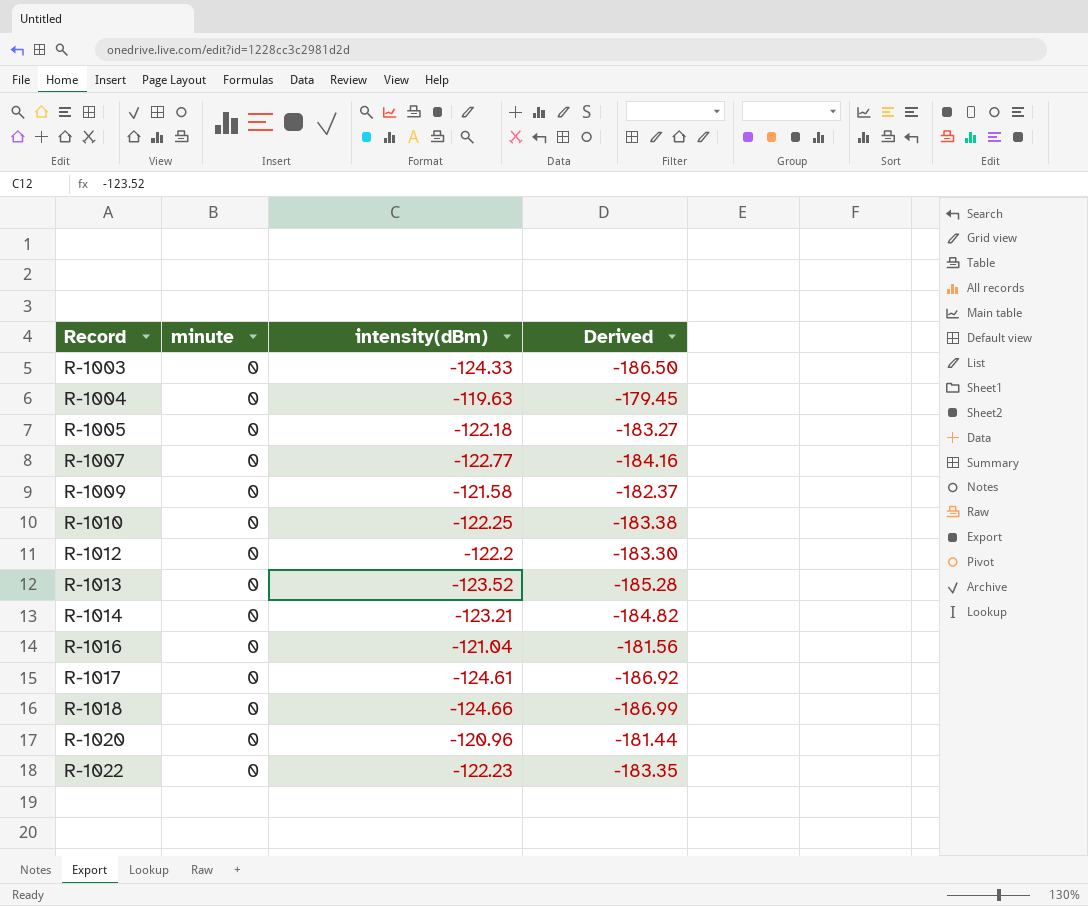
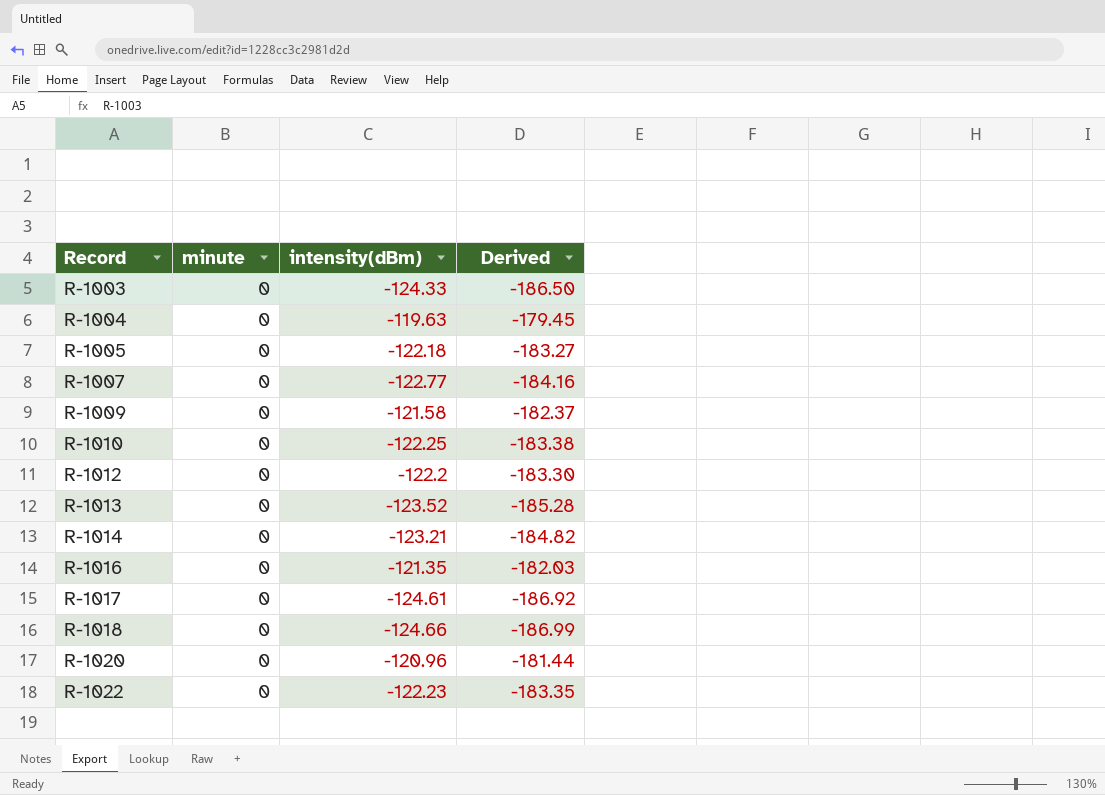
R-1016 | intensity(dBm): -121.04 -> -121.35
R-1016 | Derived: -181.56 -> -182.03

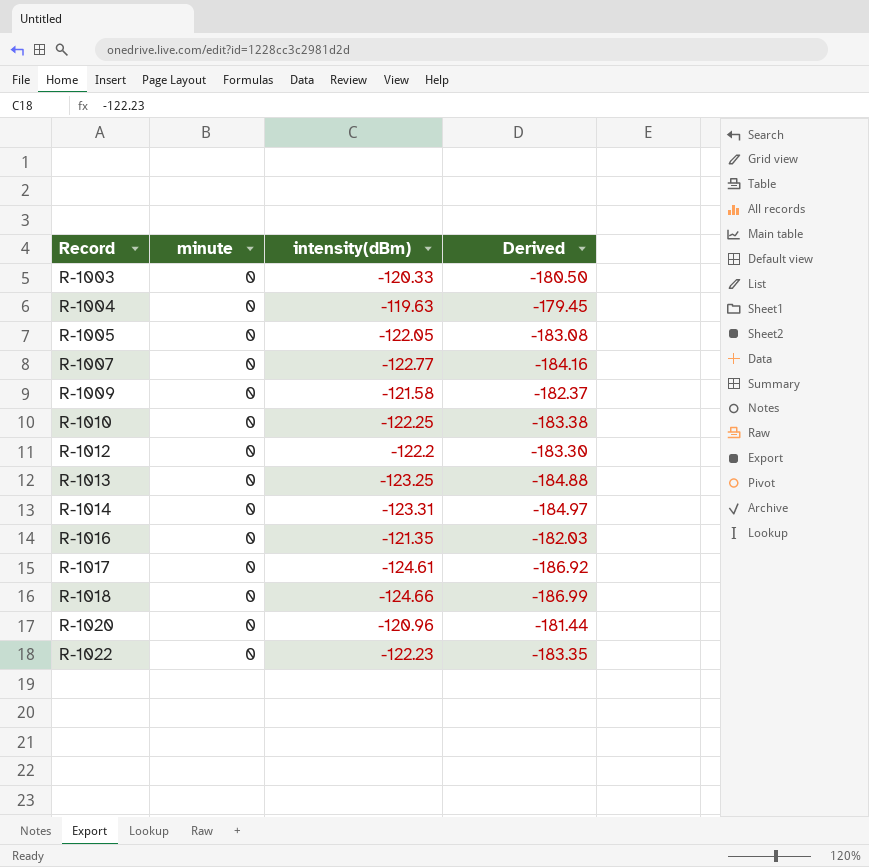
R-1003 | intensity(dBm): -124.33 -> -120.33
R-1003 | Derived: -186.50 -> -180.50
R-1005 | intensity(dBm): -122.18 -> -122.05
R-1005 | Derived: -183.27 -> -183.08
R-1013 | intensity(dBm): -123.52 -> -123.25
R-1013 | Derived: -185.28 -> -184.88
R-1014 | intensity(dBm): -123.21 -> -123.31
R-1014 | Derived: -184.82 -> -184.97

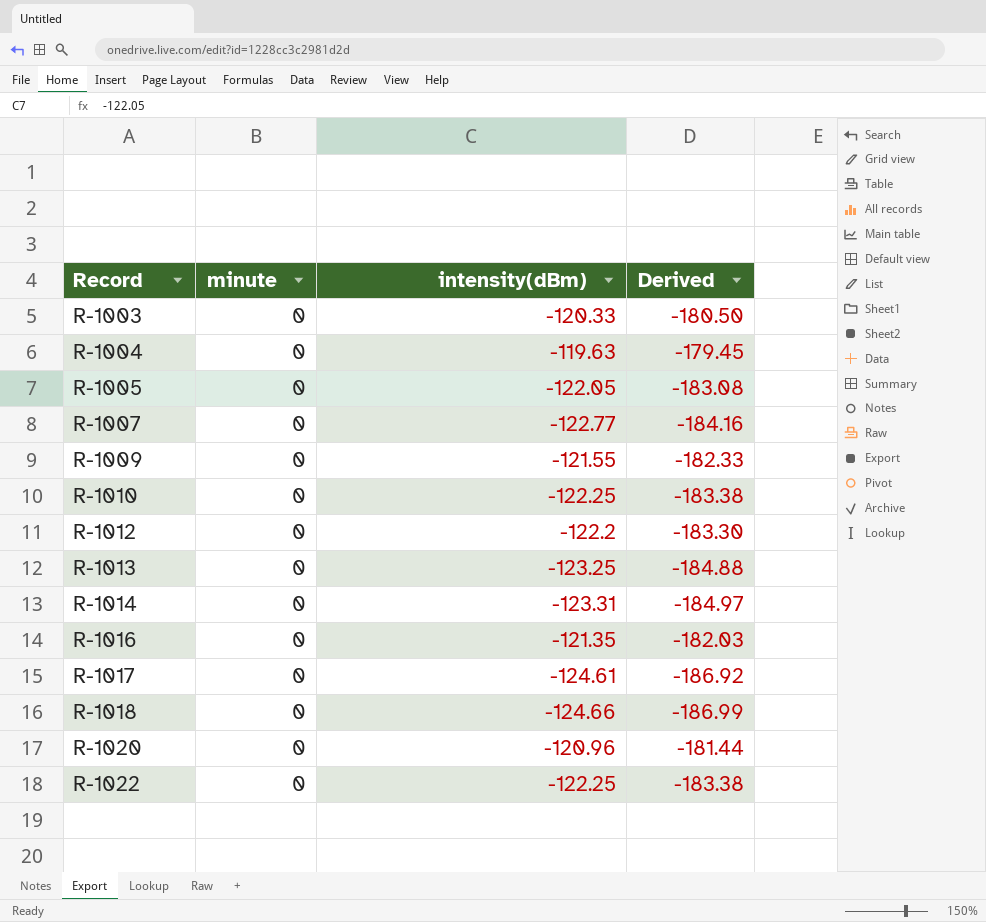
R-1009 | intensity(dBm): -121.58 -> -121.55
R-1009 | Derived: -182.37 -> -182.33
R-1022 | intensity(dBm): -122.23 -> -122.25
R-1022 | Derived: -183.35 -> -183.38

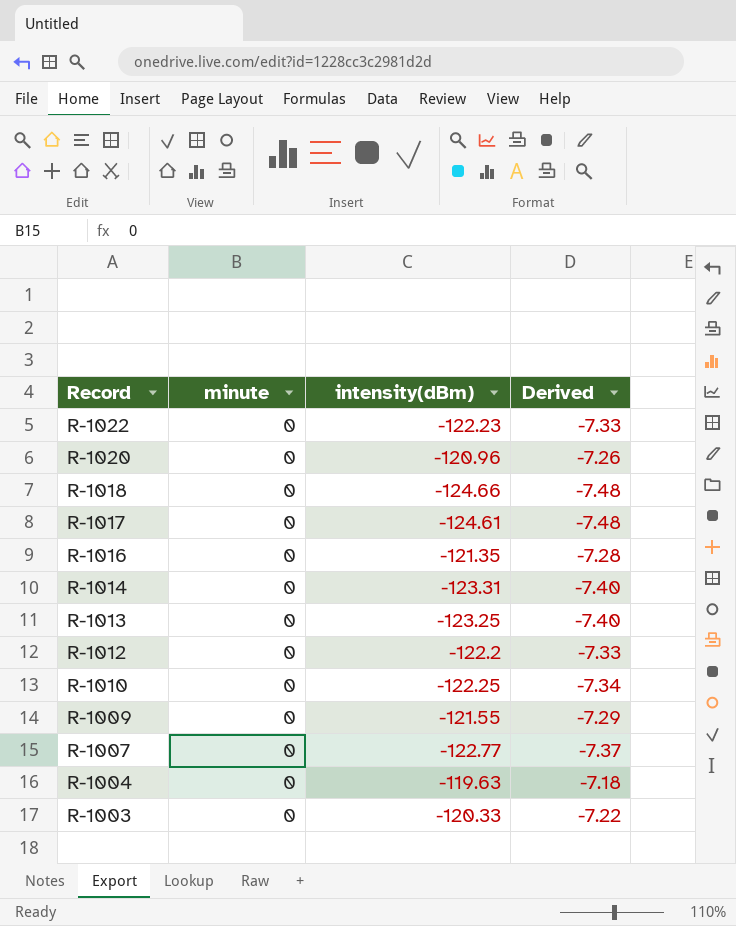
row order: Record ascending -> Record descending
column Derived | formula: [intensity(dBm)] * 1.5 -> [intensity(dBm)] * 0.06
row R-1005: 0 | -122.05 | -183.08 -> none
R-1022 | intensity(dBm): -122.25 -> -122.23

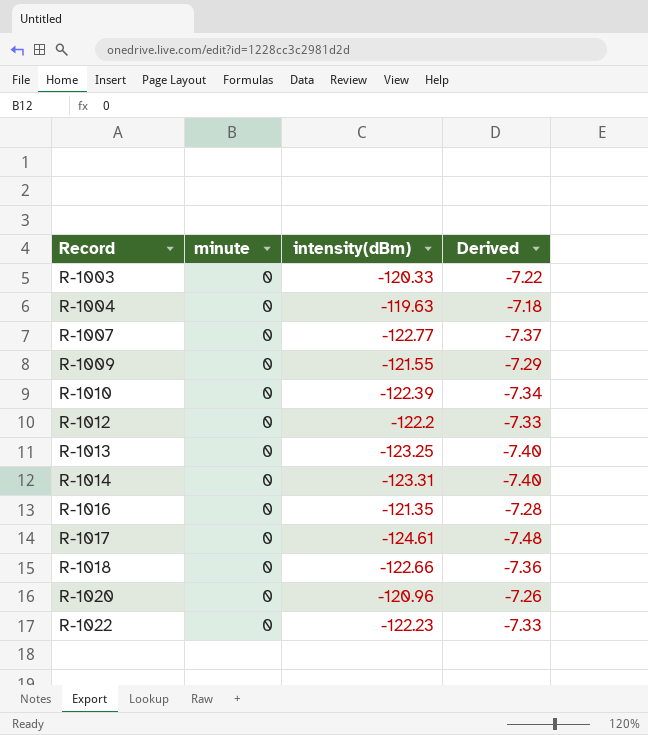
row order: Record descending -> Record ascending
R-1010 | intensity(dBm): -122.25 -> -122.39
R-1018 | intensity(dBm): -124.66 -> -122.66
R-1018 | Derived: -7.48 -> -7.36

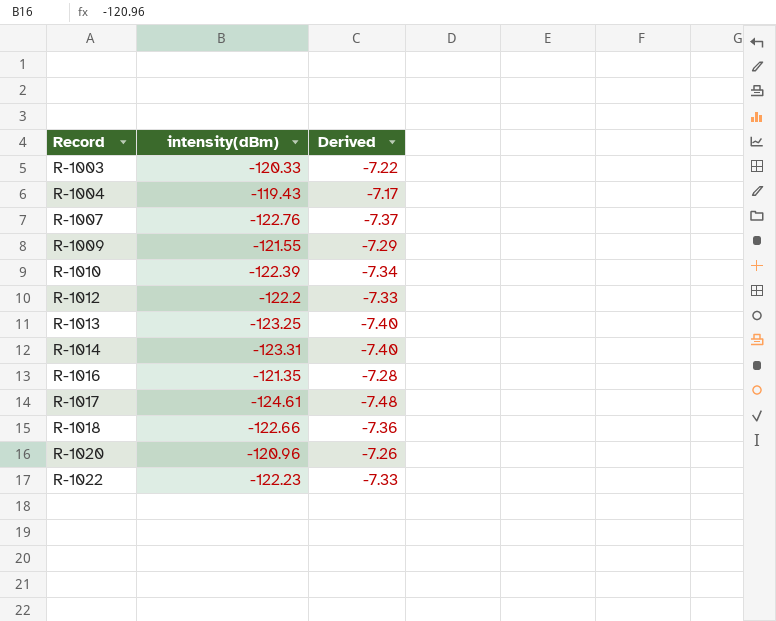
column minute | position: 2 -> none
R-1004 | intensity(dBm): -119.63 -> -119.43
R-1004 | Derived: -7.18 -> -7.17
R-1007 | intensity(dBm): -122.77 -> -122.76

